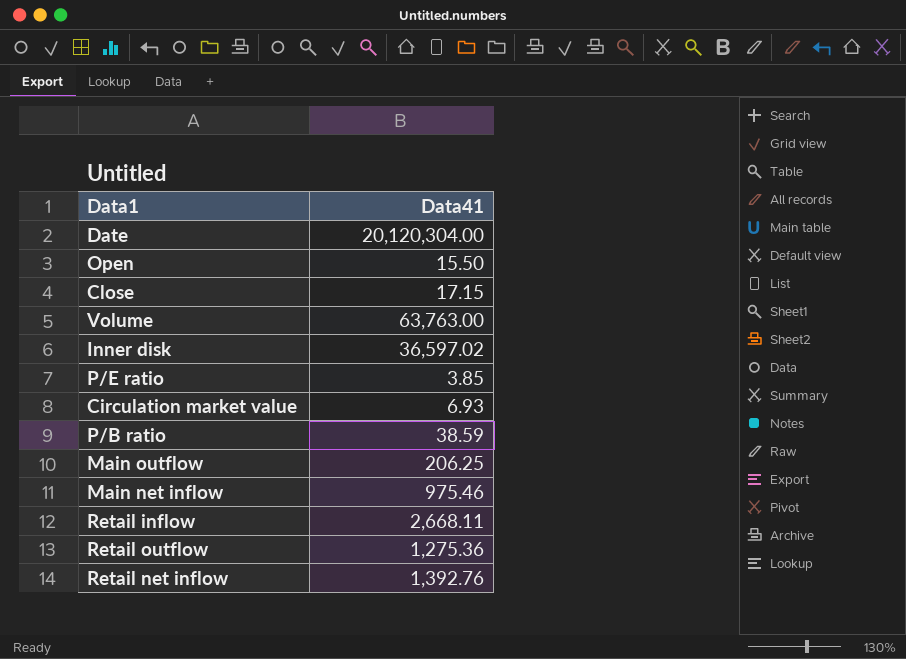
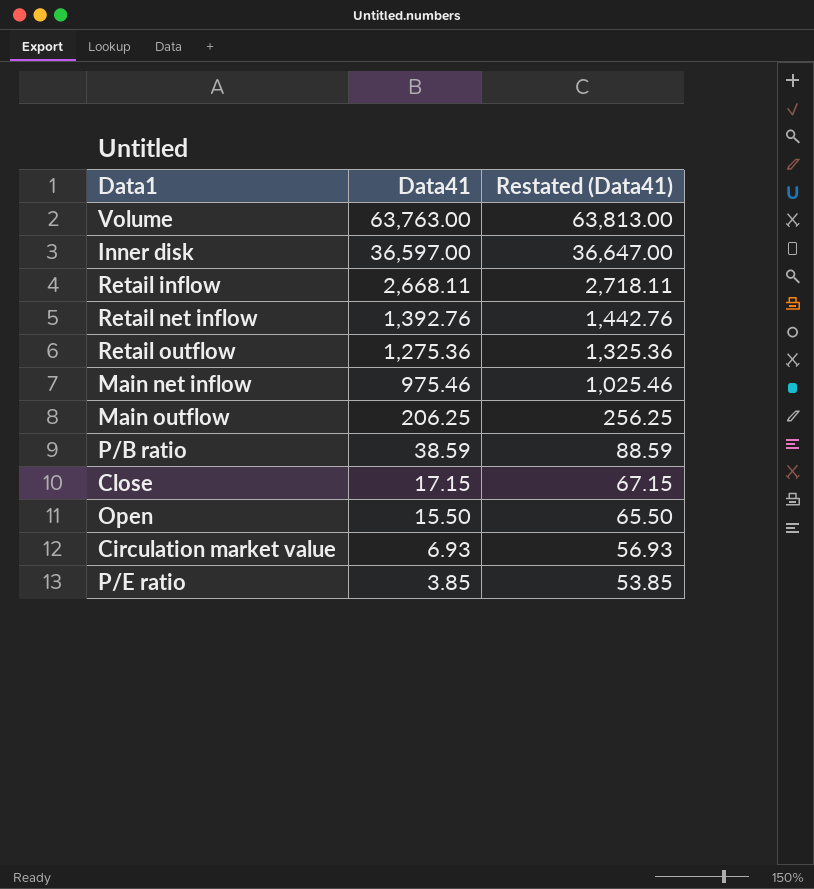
row order: none -> Data41 descending
column Restated (Data41) | formula: none -> [Data41] + 50
row Date: 20,120,304.00 -> none
Inner disk | Data41: 36,597.02 -> 36,597.00

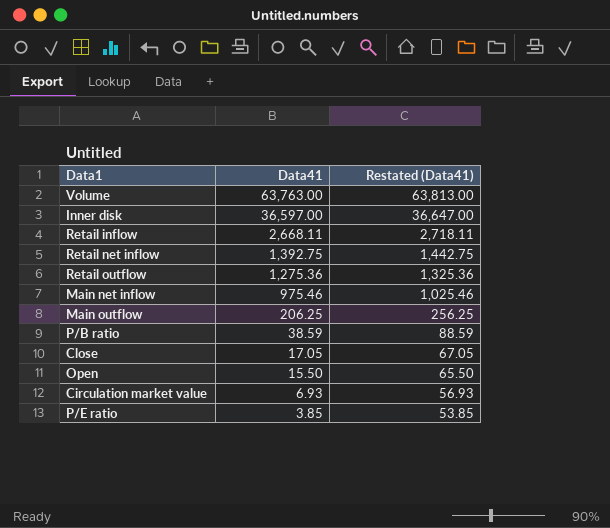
Retail net inflow | Data41: 1,392.76 -> 1,392.75
Retail net inflow | Restated (Data41): 1,442.76 -> 1,442.75
Close | Data41: 17.15 -> 17.05
Close | Restated (Data41): 67.15 -> 67.05

